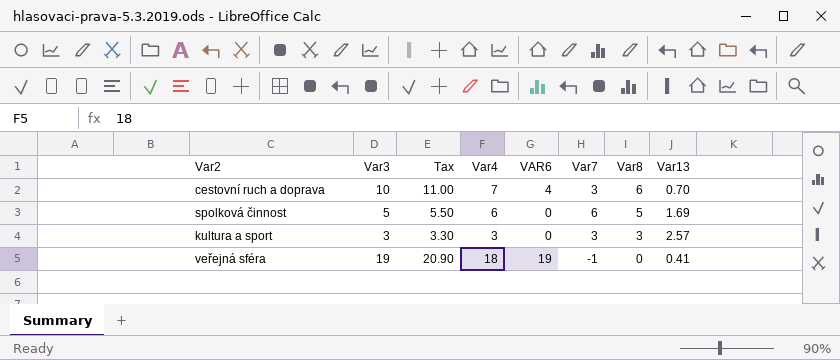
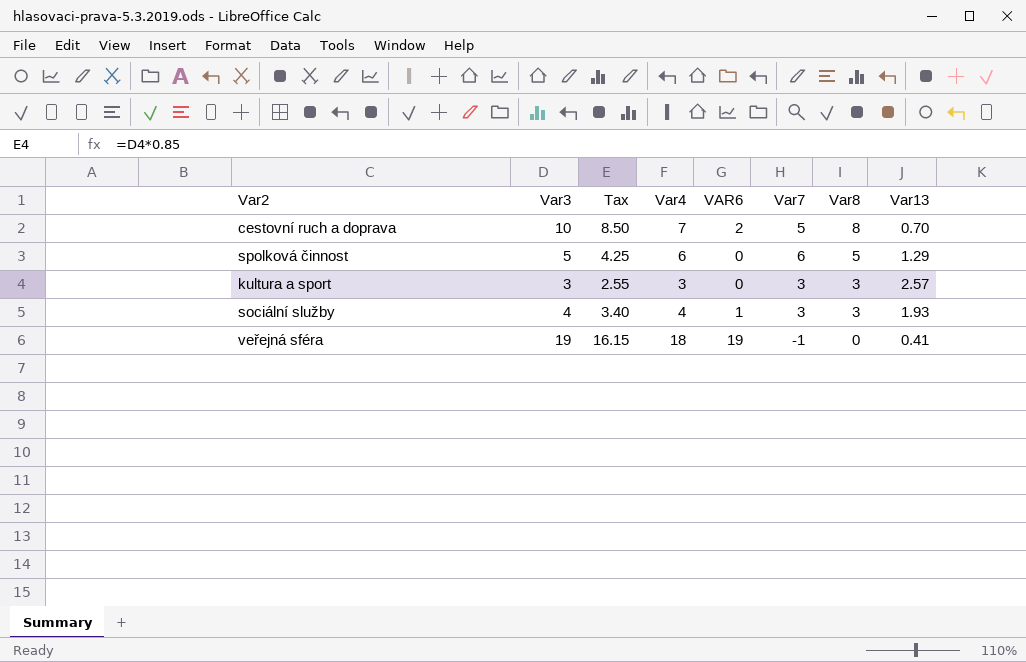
column Tax | formula: [Var3] * 1.1 -> [Var3] * 0.85
cestovní ruch a doprava | VAR6: 4 -> 2
cestovní ruch a doprava | Var7: 3 -> 5
cestovní ruch a doprava | Var8: 6 -> 8
spolková činnost | Var13: 1.69 -> 1.29
row sociální služby: none -> 4 | 3.40 | 4 | 1 | 3 | 3 | 1.93

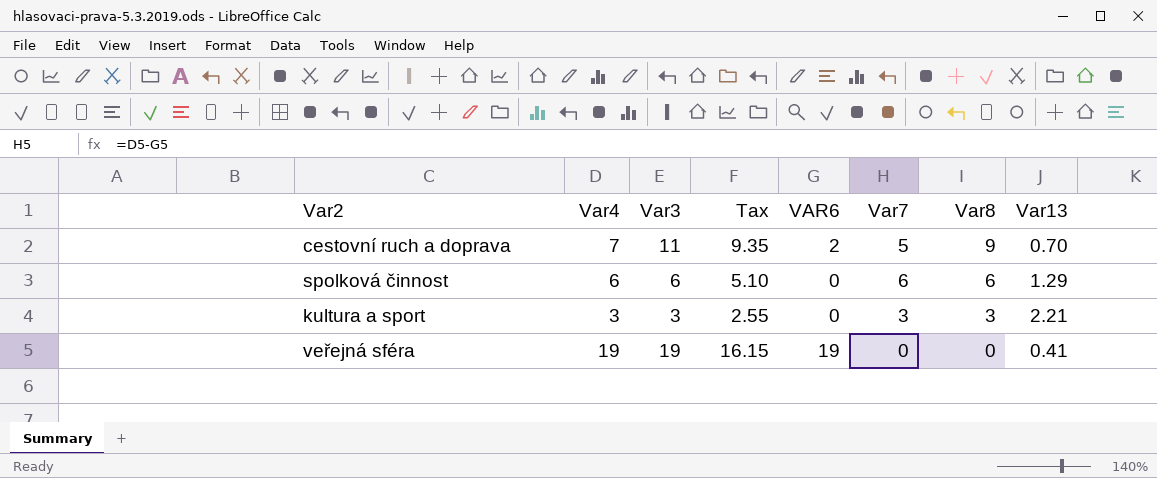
column Var4 | position: 4 -> 2
row sociální služby: 4 | 3.40 | 4 | 1 | 3 | 3 | 1.93 -> none
cestovní ruch a doprava | Var3: 10 -> 11
cestovní ruch a doprava | Tax: 8.50 -> 9.35
cestovní ruch a doprava | Var8: 8 -> 9
spolková činnost | Var3: 5 -> 6
spolková činnost | Tax: 4.25 -> 5.10
spolková činnost | Var8: 5 -> 6
kultura a sport | Var13: 2.57 -> 2.21
veřejná sféra | Var4: 18 -> 19
veřejná sféra | Var7: -1 -> 0

